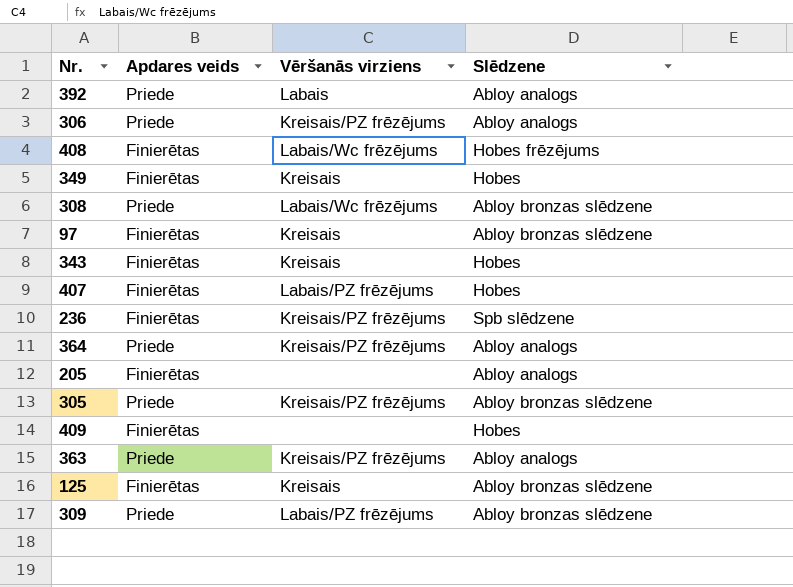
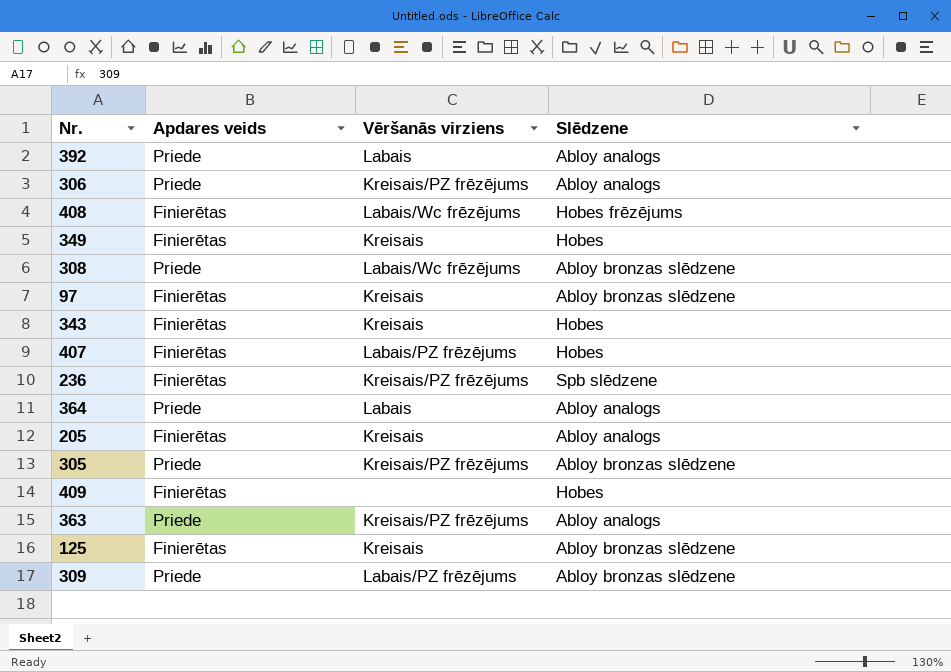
364 | Vēršanās virziens: Kreisais/PZ frēzējums -> Labais
205 | Vēršanās virziens: none -> Kreisais

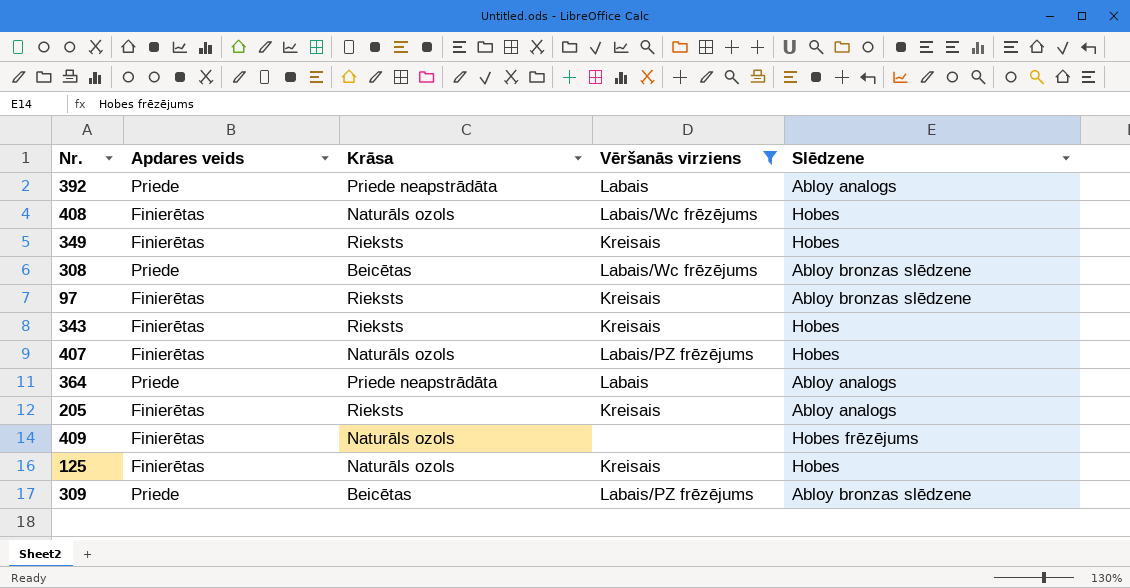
filter: none -> Vēršanās virziens != Kreisais/PZ frēzējums
column Krāsa | position: none -> 3
408 | Slēdzene: Hobes frēzējums -> Hobes
409 | Slēdzene: Hobes -> Hobes frēzējums
125 | Slēdzene: Abloy bronzas slēdzene -> Hobes

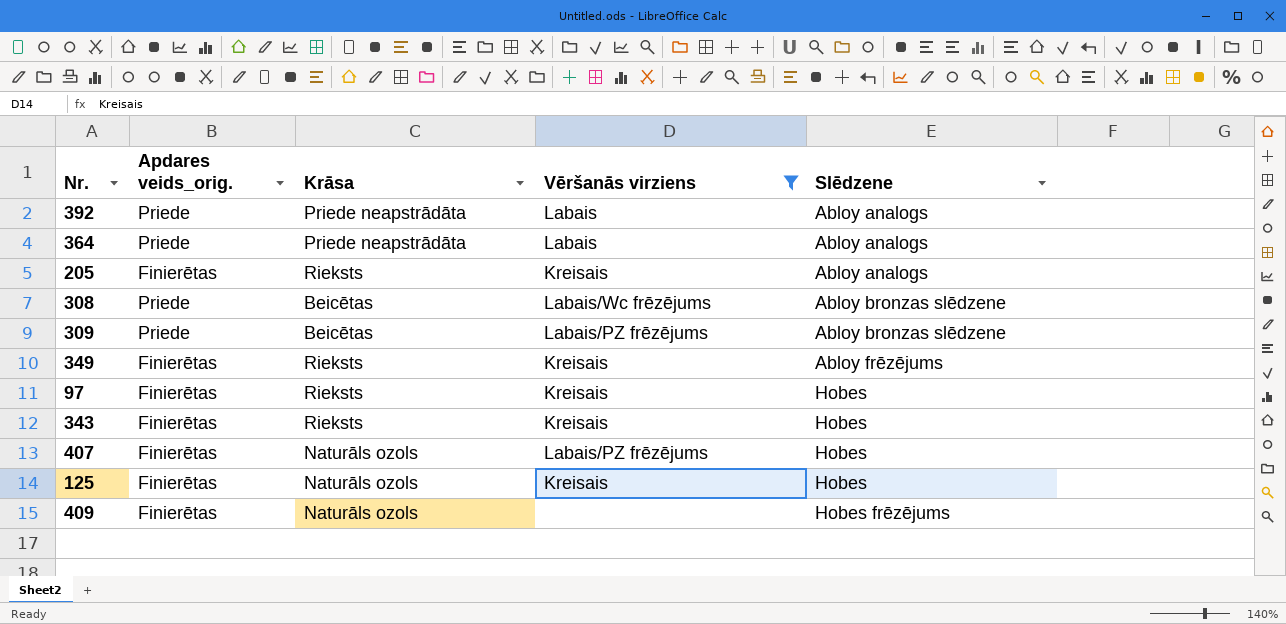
row order: none -> Slēdzene ascending
column name: Apdares veids -> Apdares veids_orig.
row 408: Finierētas | Naturāls ozols | Labais/Wc frēzējums | Hobes -> none
349 | Slēdzene: Hobes -> Abloy frēzējums
97 | Slēdzene: Abloy bronzas slēdzene -> Hobes

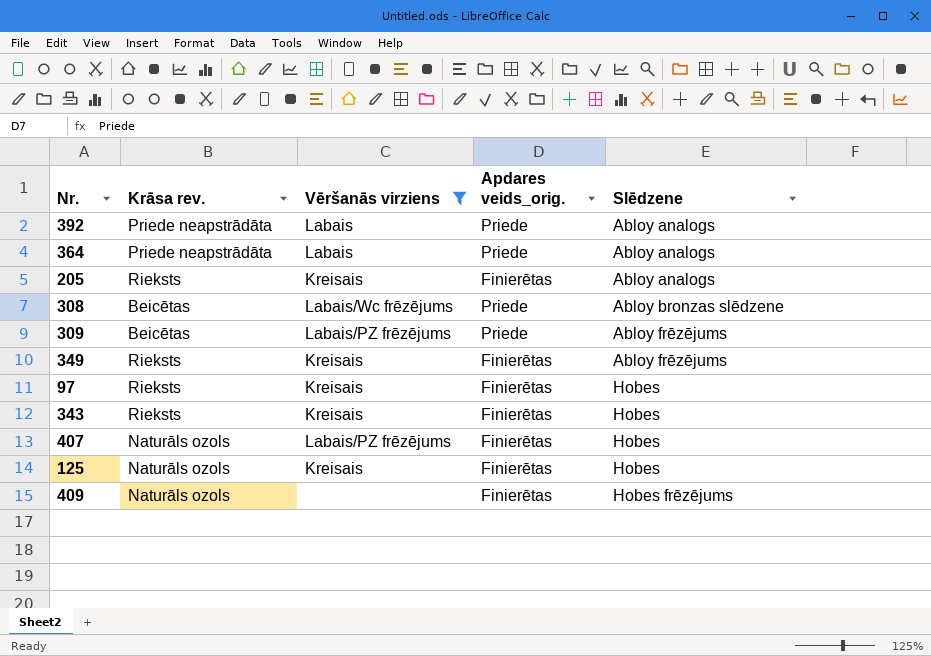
column name: Krāsa -> Krāsa rev.
column Apdares veids_orig. | position: 2 -> 4
309 | Slēdzene: Abloy bronzas slēdzene -> Abloy frēzējums

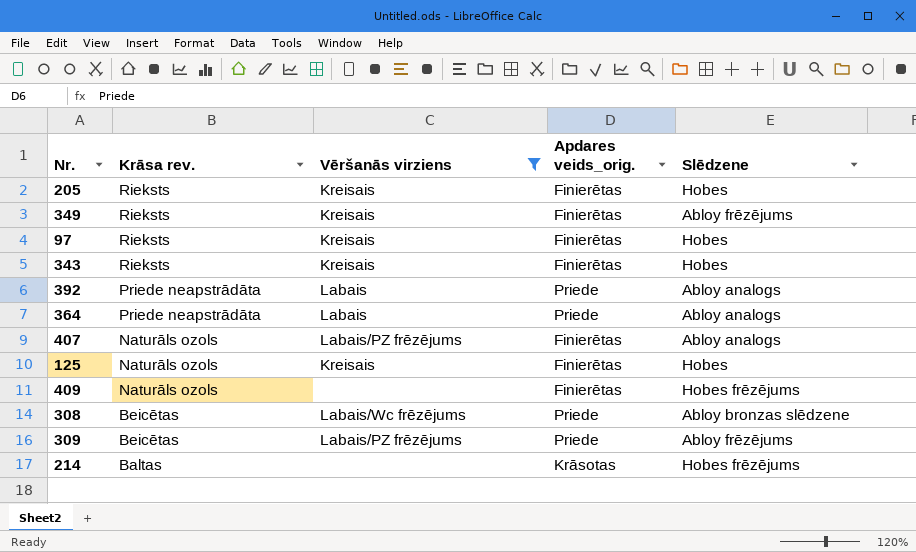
row order: Slēdzene ascending -> Krāsa rev. descending
205 | Slēdzene: Abloy analogs -> Hobes
407 | Slēdzene: Hobes -> Abloy analogs
row 214: none -> Baltas | none | Krāsotas | Hobes frēzējums

